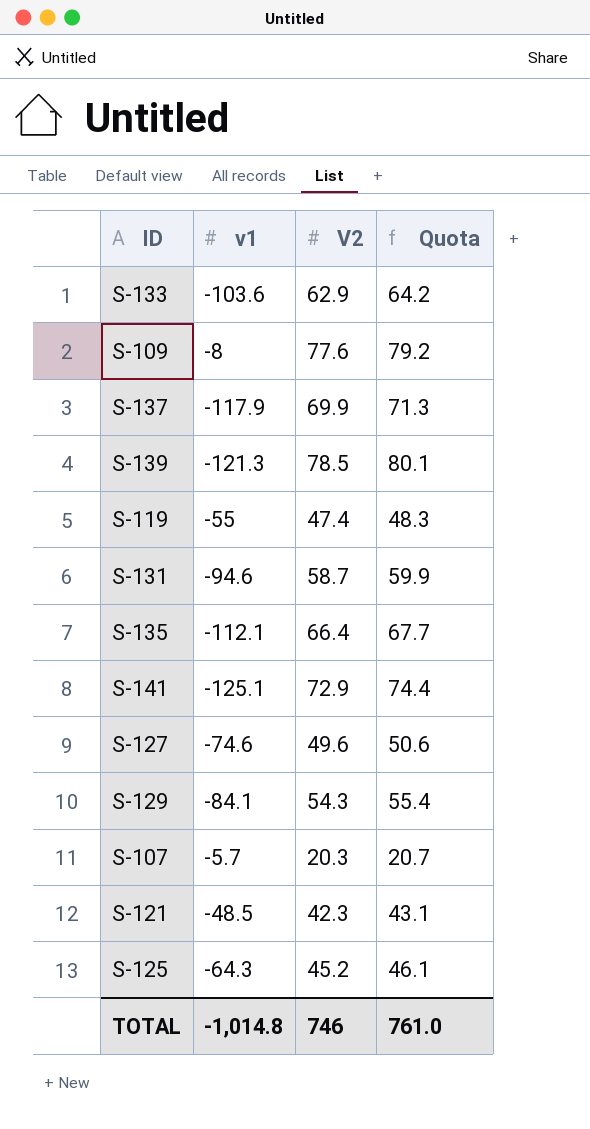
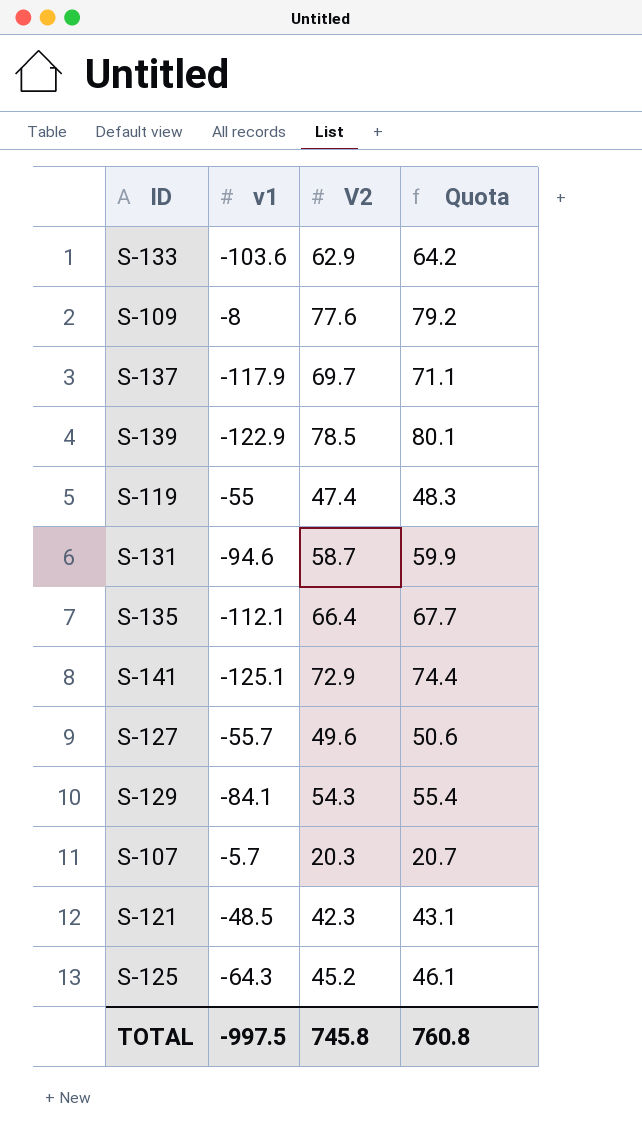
S-137 | V2: 69.9 -> 69.7
S-137 | Quota: 71.3 -> 71.1
S-139 | v1: -121.3 -> -122.9
S-127 | v1: -74.6 -> -55.7
TOTAL | v1: -1,014.8 -> -997.5
TOTAL | V2: 746 -> 745.8
TOTAL | Quota: 761.0 -> 760.8

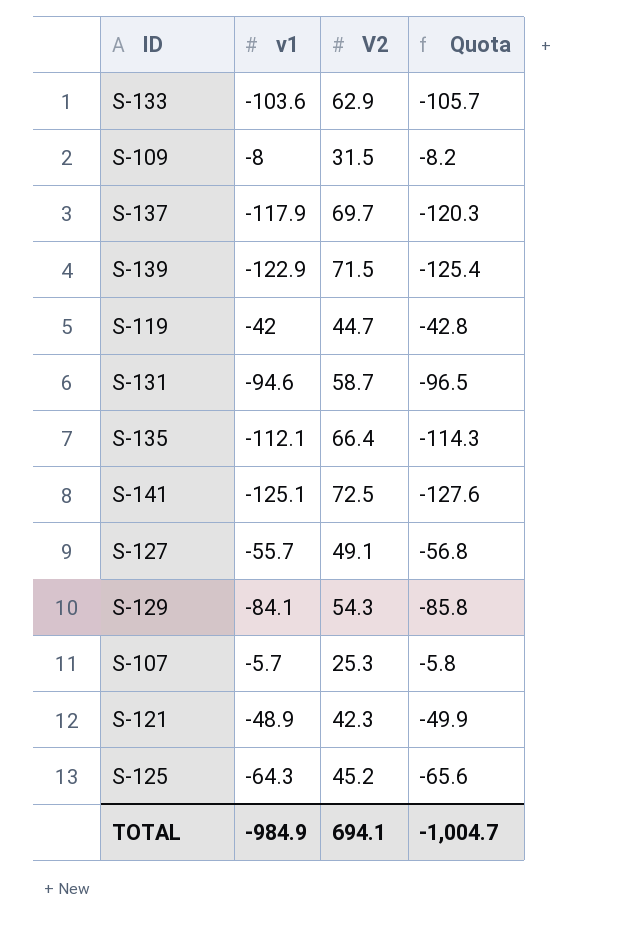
column Quota | formula: [V2] * 1.02 -> [v1] * 1.02
S-109 | V2: 77.6 -> 31.5
S-139 | V2: 78.5 -> 71.5
S-119 | v1: -55 -> -42
S-119 | V2: 47.4 -> 44.7
S-141 | V2: 72.9 -> 72.5
S-127 | V2: 49.6 -> 49.1
S-107 | V2: 20.3 -> 25.3
S-121 | v1: -48.5 -> -48.9
TOTAL | v1: -997.5 -> -984.9
TOTAL | V2: 745.8 -> 694.1
TOTAL | Quota: 760.8 -> -1,004.7

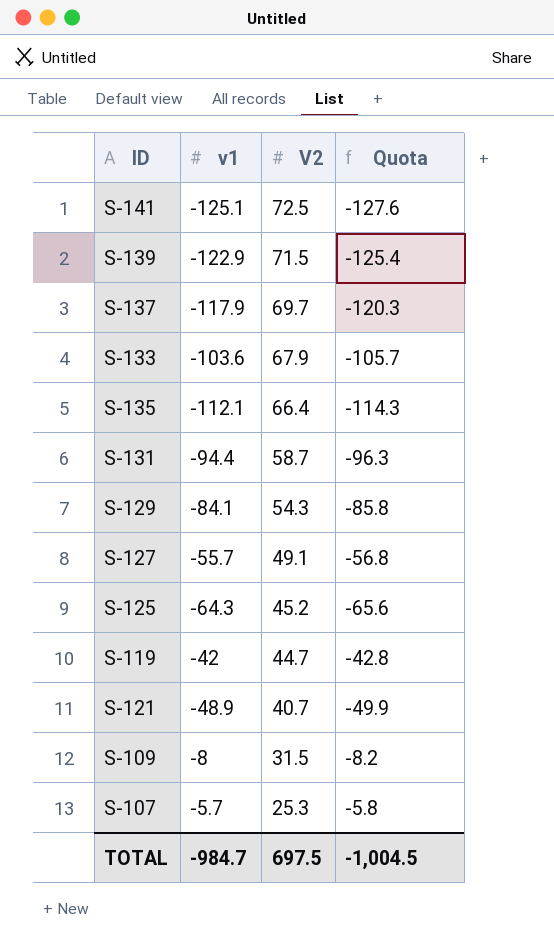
row order: none -> V2 descending
S-133 | V2: 62.9 -> 67.9
S-131 | v1: -94.6 -> -94.4
S-131 | Quota: -96.5 -> -96.3
S-121 | V2: 42.3 -> 40.7
TOTAL | v1: -984.9 -> -984.7
TOTAL | V2: 694.1 -> 697.5
TOTAL | Quota: -1,004.7 -> -1,004.5

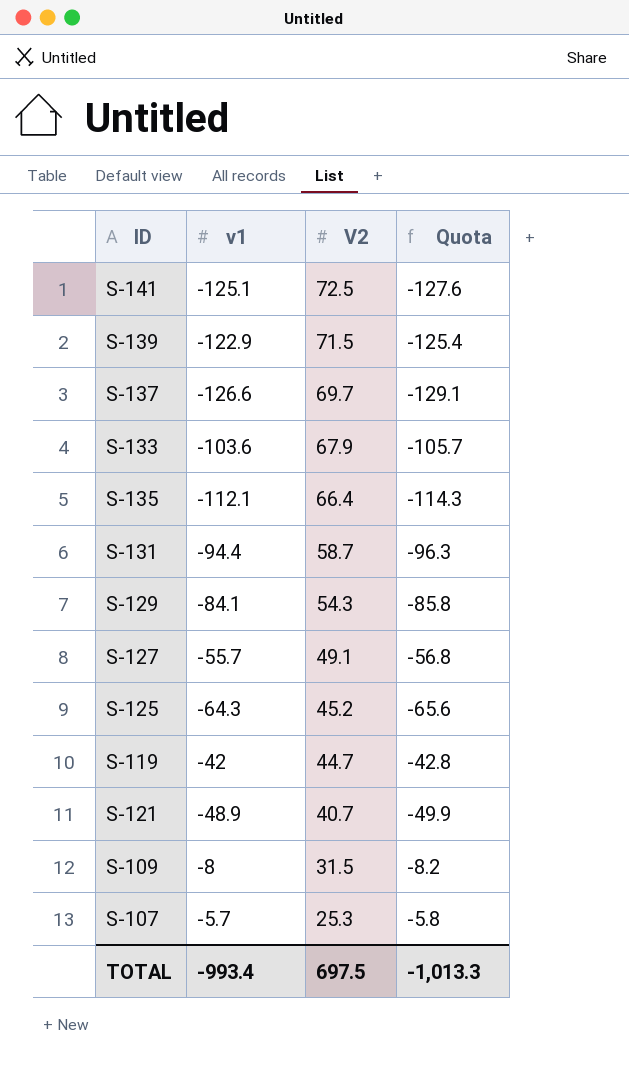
S-137 | v1: -117.9 -> -126.6
S-137 | Quota: -120.3 -> -129.1
TOTAL | v1: -984.7 -> -993.4
TOTAL | Quota: -1,004.5 -> -1,013.3

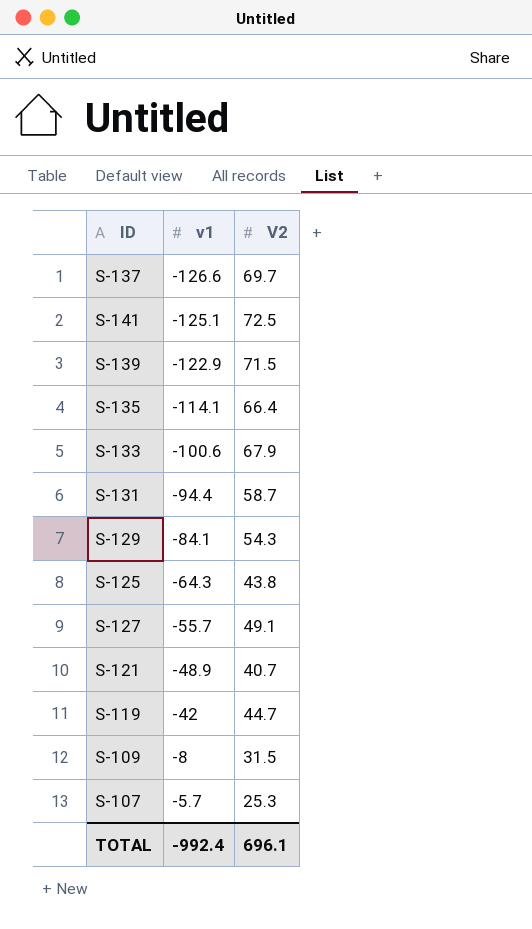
row order: V2 descending -> v1 ascending
column Quota | formula: [v1] * 1.02 -> none
S-135 | v1: -112.1 -> -114.1
S-133 | v1: -103.6 -> -100.6
S-125 | V2: 45.2 -> 43.8
TOTAL | v1: -993.4 -> -992.4
TOTAL | V2: 697.5 -> 696.1

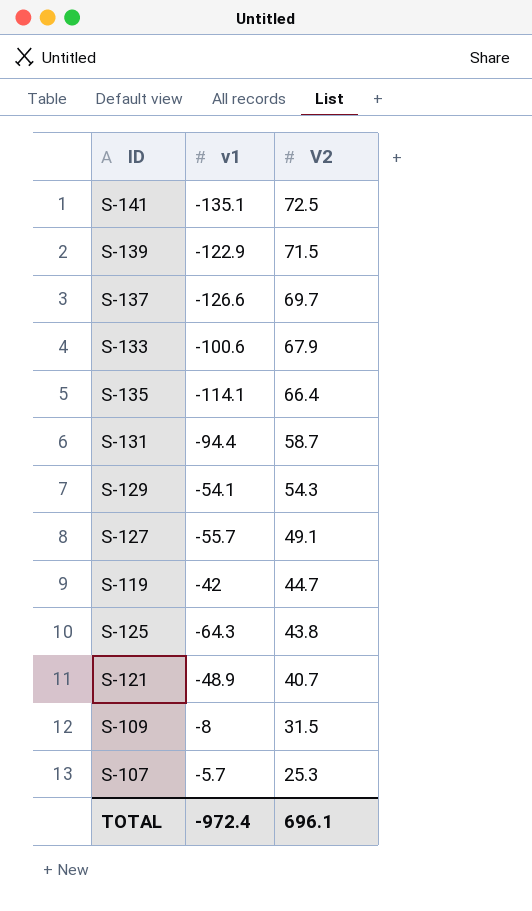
row order: v1 ascending -> V2 descending
S-141 | v1: -125.1 -> -135.1
S-129 | v1: -84.1 -> -54.1
TOTAL | v1: -992.4 -> -972.4

